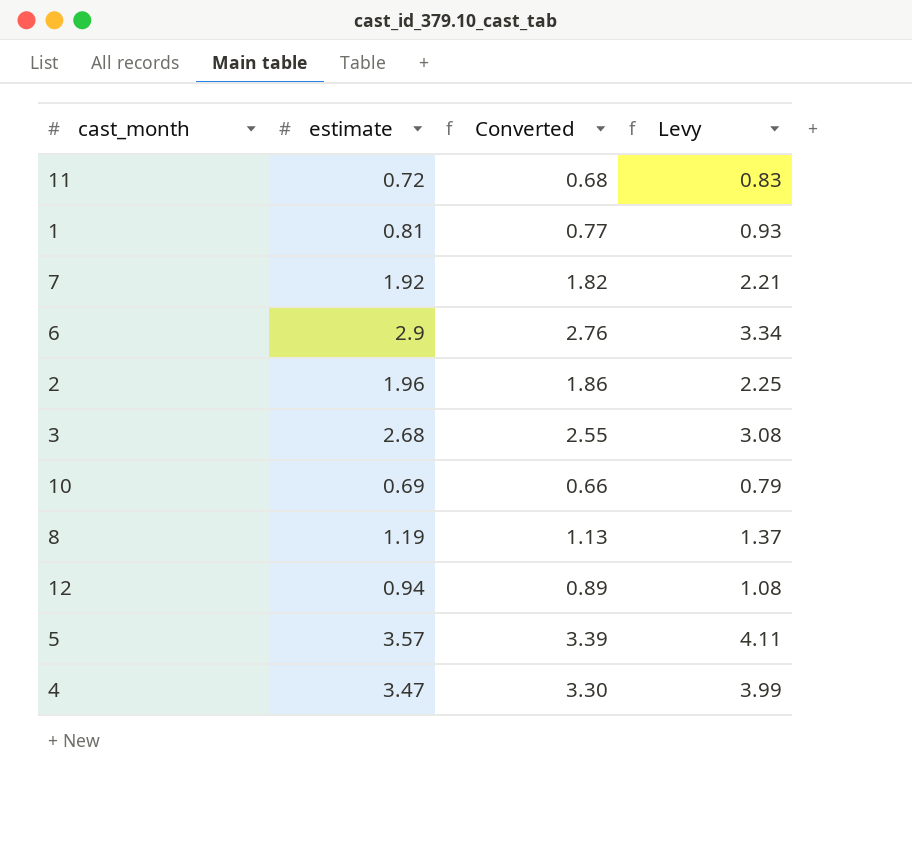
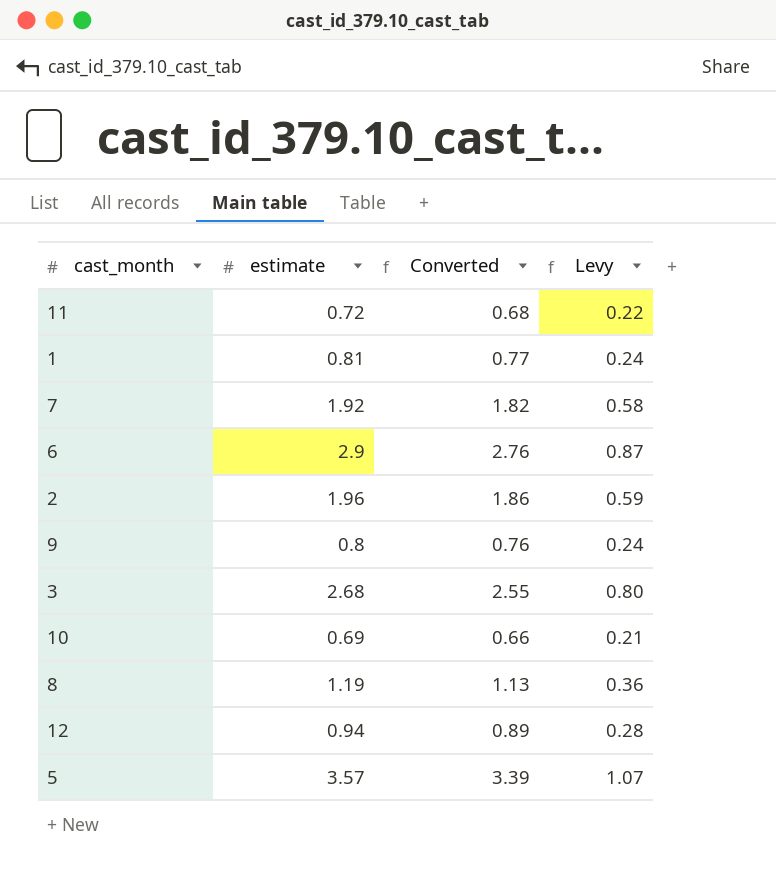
column Levy | formula: [estimate] * 1.15 -> [estimate] * 0.3
row 4: 3.47 | 3.30 | 3.99 -> none
row 9: none -> 0.8 | 0.76 | 0.24

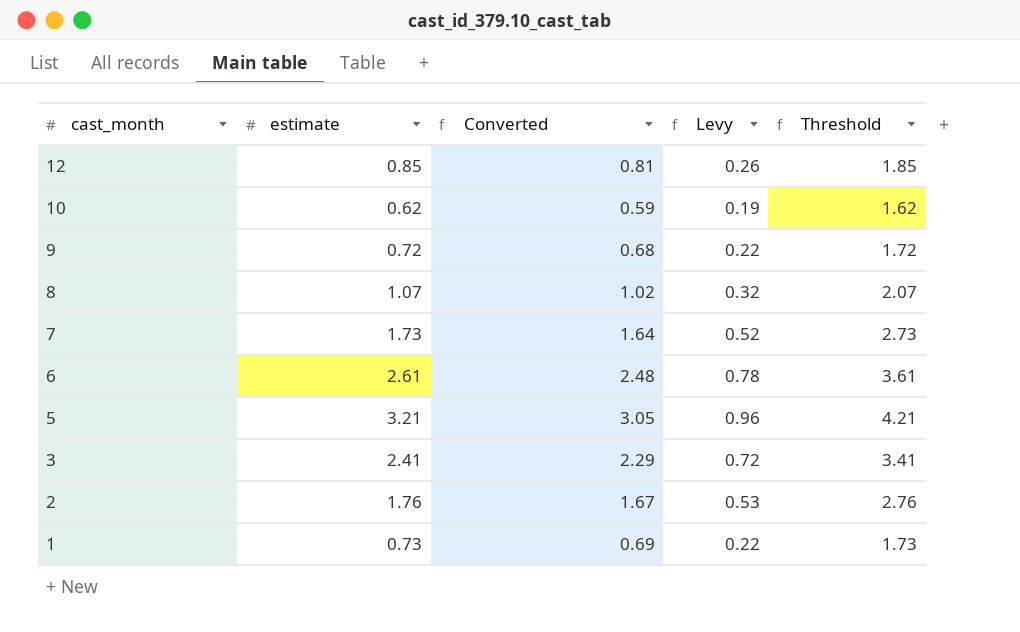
row order: none -> cast_month descending
column Threshold | formula: none -> [estimate] + 1
row 11: 0.72 | 0.68 | 0.22 -> none
12 | estimate: 0.94 -> 0.85
12 | Converted: 0.89 -> 0.81
12 | Levy: 0.28 -> 0.26
10 | estimate: 0.69 -> 0.62
10 | Converted: 0.66 -> 0.59
10 | Levy: 0.21 -> 0.19
9 | estimate: 0.8 -> 0.72
9 | Converted: 0.76 -> 0.68
9 | Levy: 0.24 -> 0.22
8 | estimate: 1.19 -> 1.07
8 | Converted: 1.13 -> 1.02
8 | Levy: 0.36 -> 0.32
7 | estimate: 1.92 -> 1.73
7 | Converted: 1.82 -> 1.64
7 | Levy: 0.58 -> 0.52
6 | estimate: 2.9 -> 2.61
6 | Converted: 2.76 -> 2.48
6 | Levy: 0.87 -> 0.78
5 | estimate: 3.57 -> 3.21
5 | Converted: 3.39 -> 3.05
5 | Levy: 1.07 -> 0.96
3 | estimate: 2.68 -> 2.41
3 | Converted: 2.55 -> 2.29
3 | Levy: 0.80 -> 0.72
2 | estimate: 1.96 -> 1.76
2 | Converted: 1.86 -> 1.67
2 | Levy: 0.59 -> 0.53
1 | estimate: 0.81 -> 0.73
1 | Converted: 0.77 -> 0.69
1 | Levy: 0.24 -> 0.22

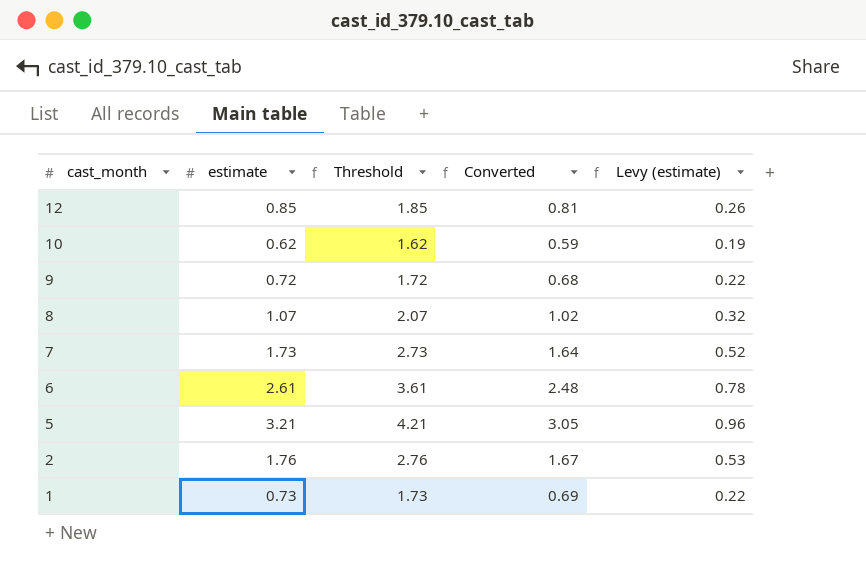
column Threshold | position: 5 -> 3
column name: Levy -> Levy (estimate)
row 3: 2.41 | 2.29 | 0.72 | 3.41 -> none

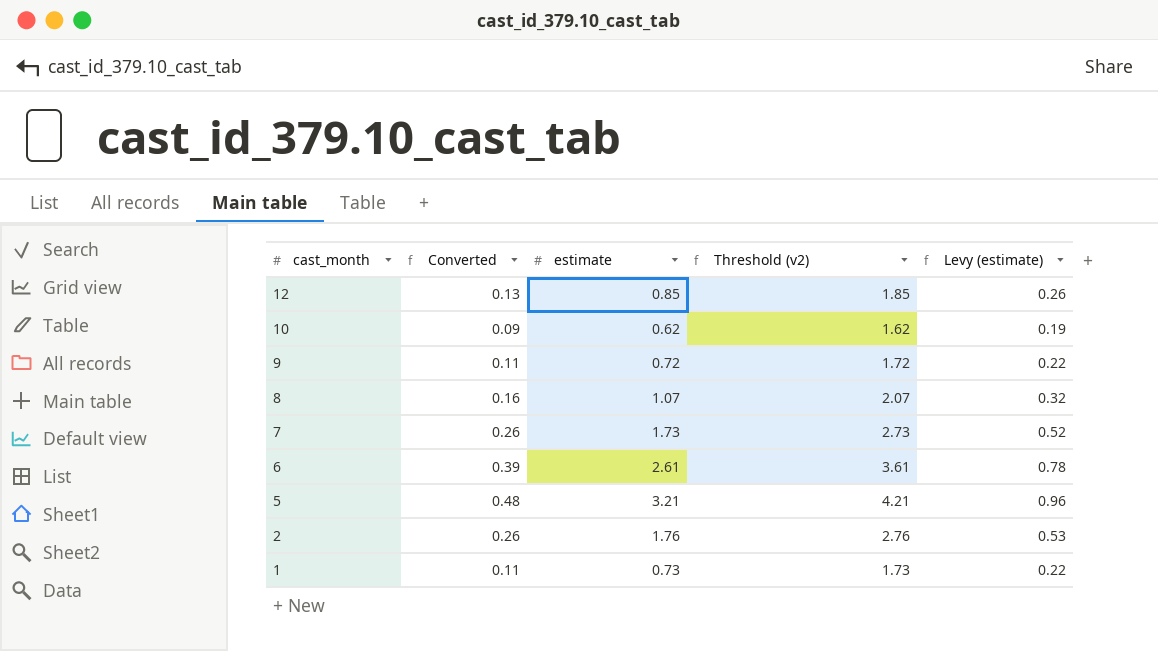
column Converted | formula: [estimate] * 0.95 -> [estimate] * 0.15
column Converted | position: 4 -> 2
column name: Threshold -> Threshold (v2)

